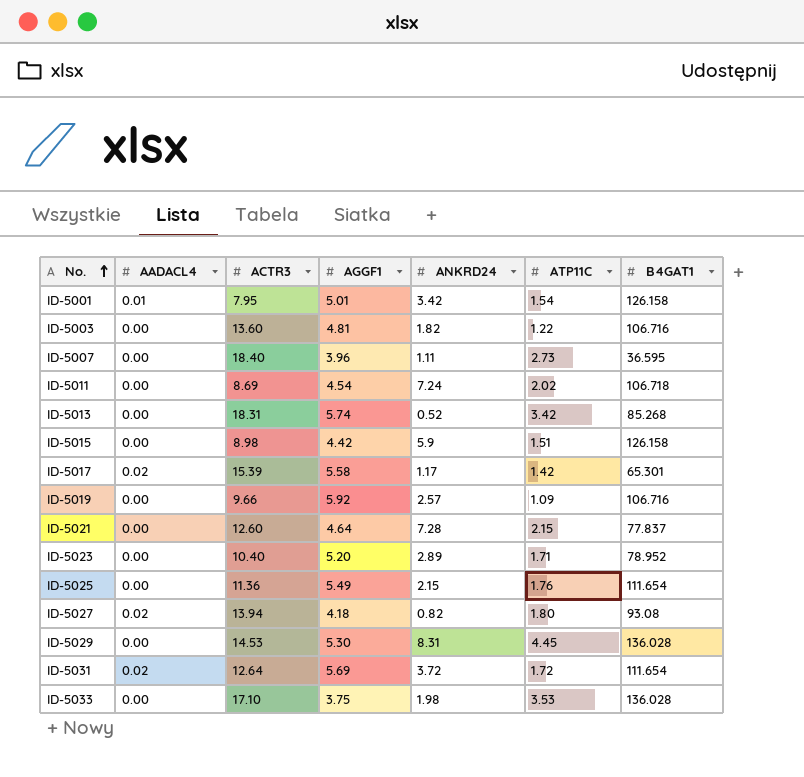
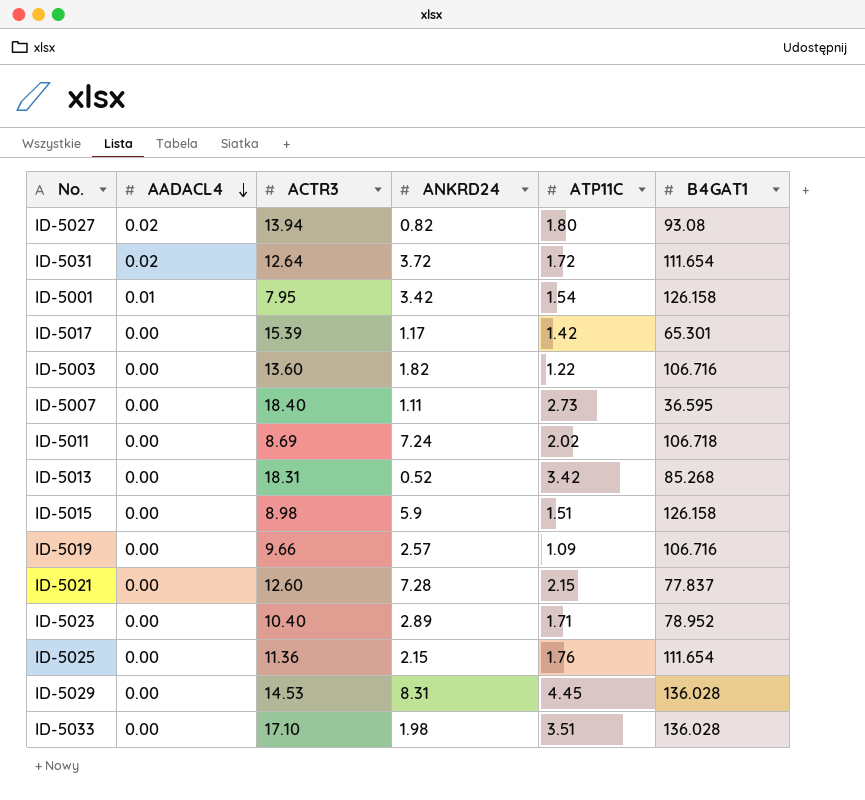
row order: No. ascending -> AADACL4 descending
column AGGF1 | position: 4 -> none
ID-5017 | AADACL4: 0.02 -> 0.00
ID-5033 | ATP11C: 3.53 -> 3.51

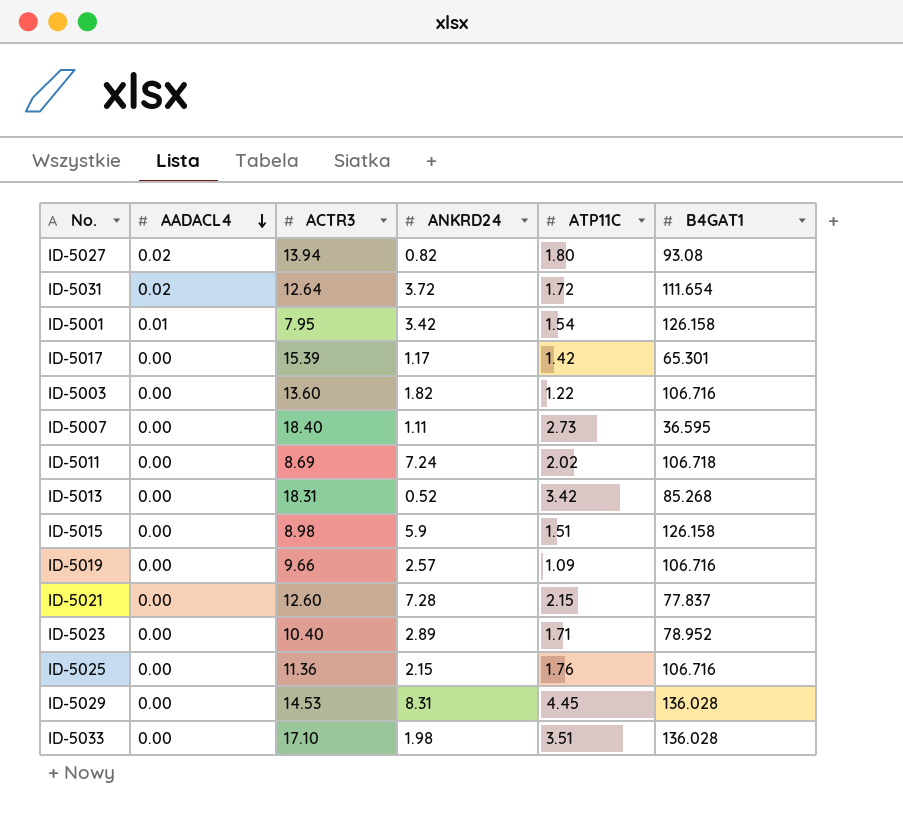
ID-5025 | B4GAT1: 111.654 -> 106.716

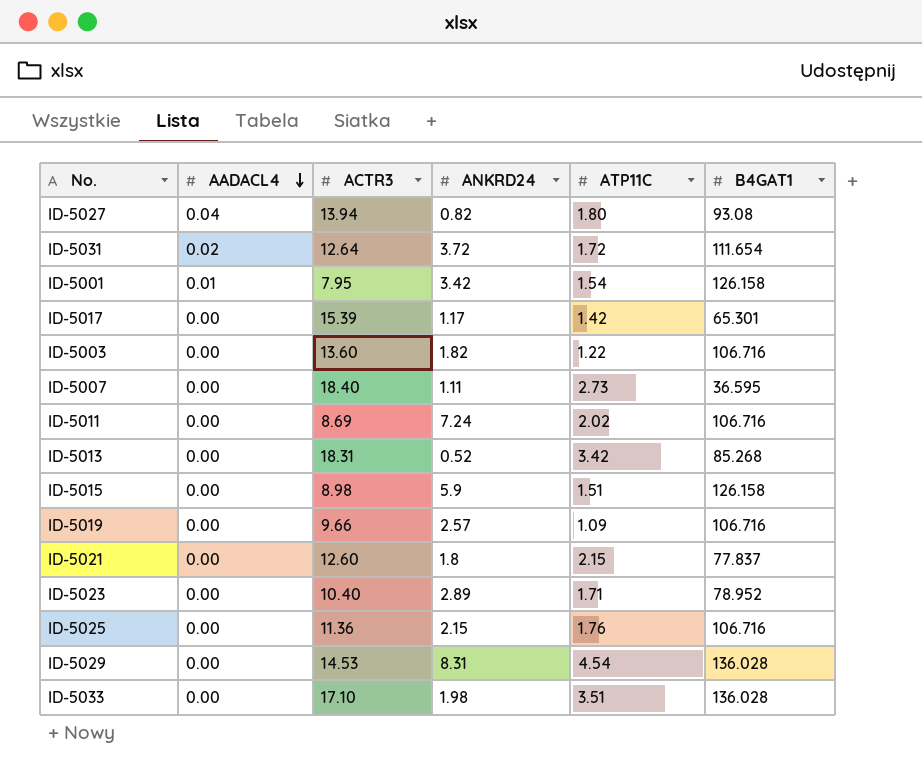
ID-5027 | AADACL4: 0.02 -> 0.04
ID-5011 | B4GAT1: 106.718 -> 106.716
ID-5021 | ANKRD24: 7.28 -> 1.8
ID-5029 | ATP11C: 4.45 -> 4.54

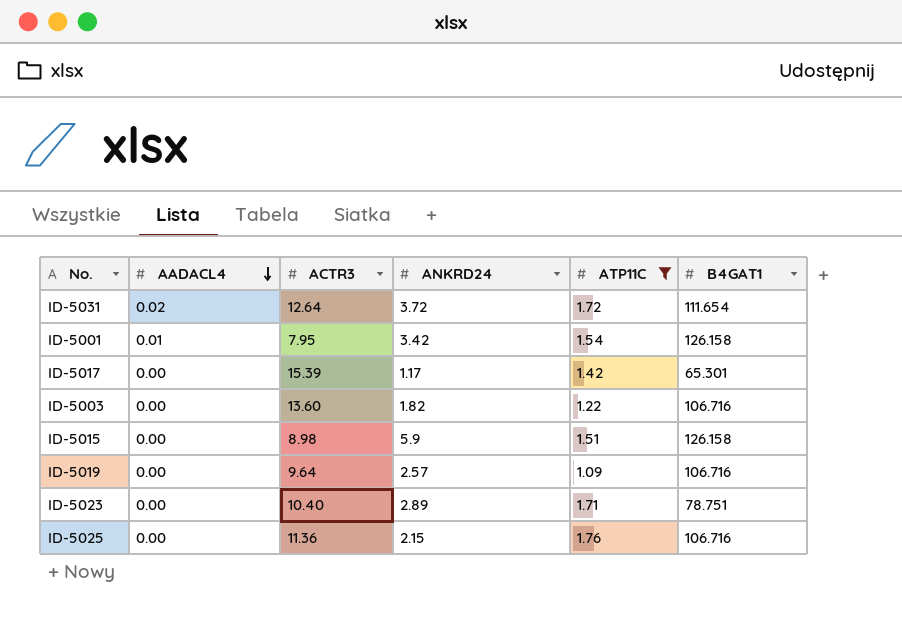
filter: none -> ATP11C <= 1.76
ID-5019 | ACTR3: 9.66 -> 9.64
ID-5023 | B4GAT1: 78.952 -> 78.751

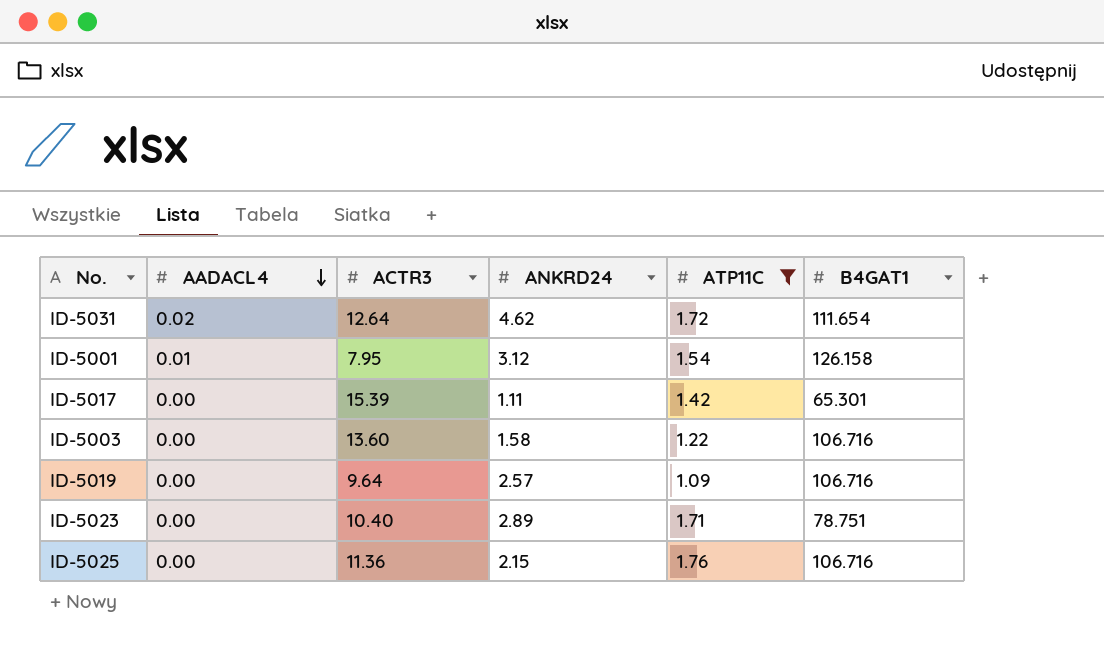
row ID-5015: 0.00 | 8.98 | 5.9 | 1.51 | 126.158 -> none
ID-5031 | ANKRD24: 3.72 -> 4.62
ID-5001 | ANKRD24: 3.42 -> 3.12
ID-5017 | ANKRD24: 1.17 -> 1.11
ID-5003 | ANKRD24: 1.82 -> 1.58

